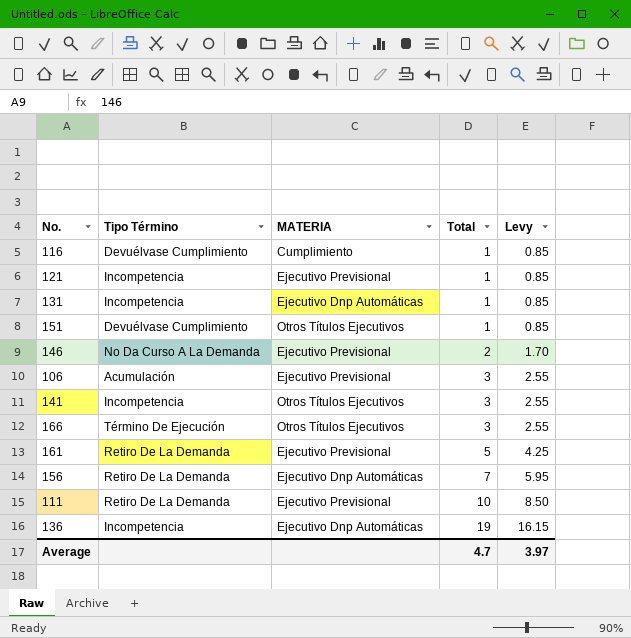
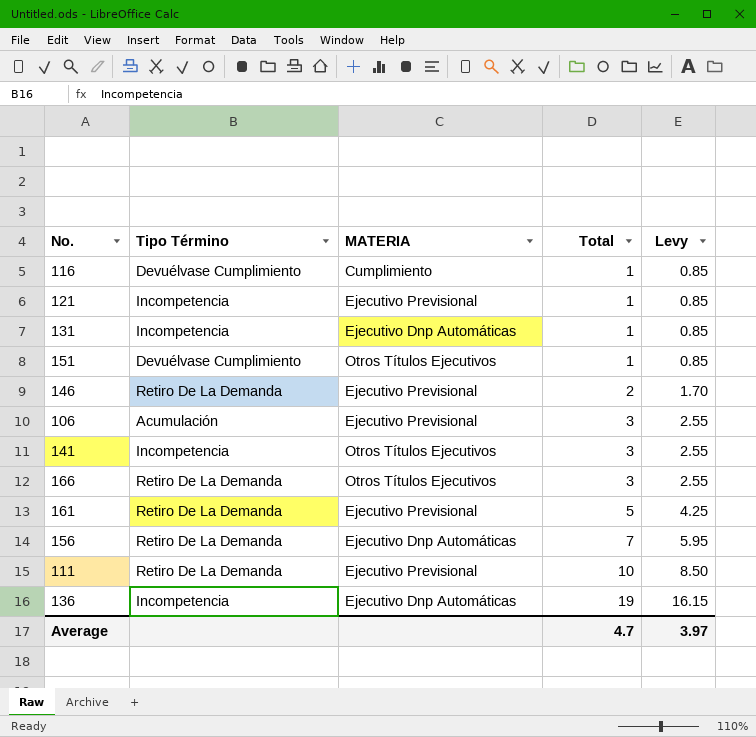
146 | Tipo Término: No Da Curso A La Demanda -> Retiro De La Demanda
166 | Tipo Término: Término De Ejecución -> Retiro De La Demanda

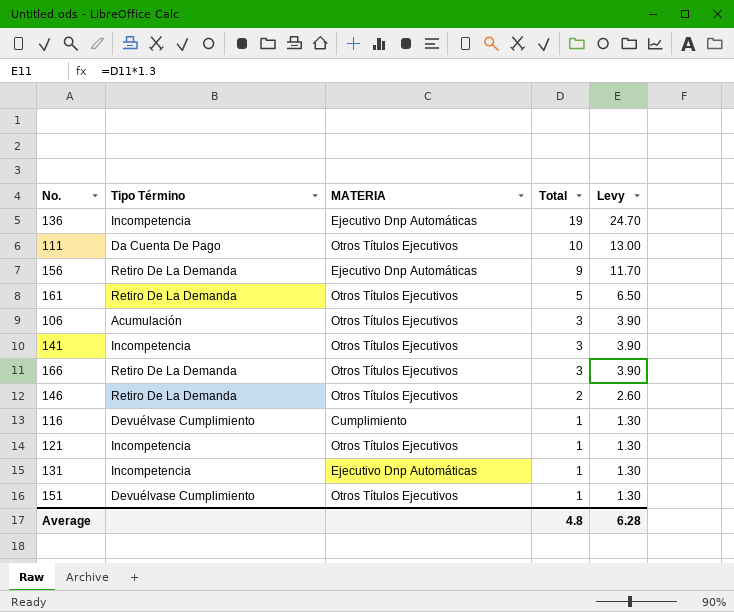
row order: Total ascending -> Total descending
column Levy | formula: [Total] * 0.85 -> [Total] * 1.3
111 | Tipo Término: Retiro De La Demanda -> Da Cuenta De Pago
111 | MATERIA: Ejecutivo Previsional -> Otros Títulos Ejecutivos
156 | Total: 7 -> 9
161 | MATERIA: Ejecutivo Previsional -> Otros Títulos Ejecutivos
106 | MATERIA: Ejecutivo Previsional -> Otros Títulos Ejecutivos
146 | MATERIA: Ejecutivo Previsional -> Otros Títulos Ejecutivos
121 | MATERIA: Ejecutivo Previsional -> Otros Títulos Ejecutivos
Average | Total: 4.7 -> 4.8
Average | Levy: 3.97 -> 6.28

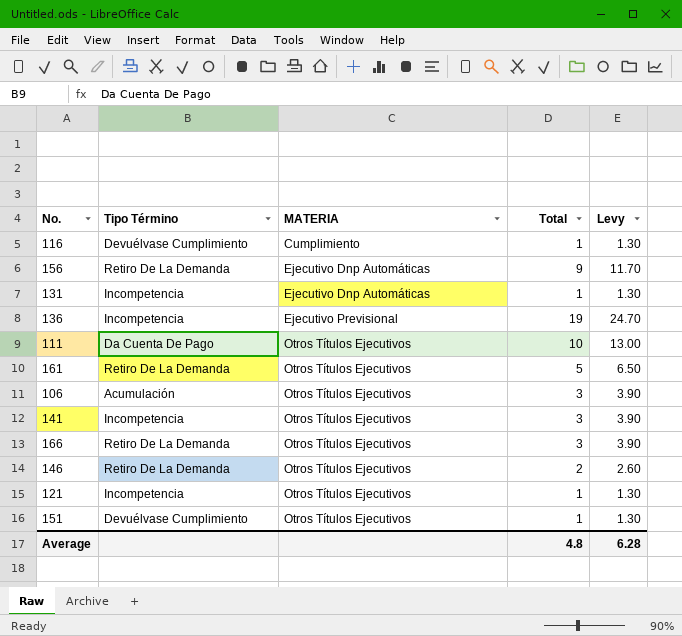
row order: Total descending -> MATERIA ascending
136 | MATERIA: Ejecutivo Dnp Automáticas -> Ejecutivo Previsional

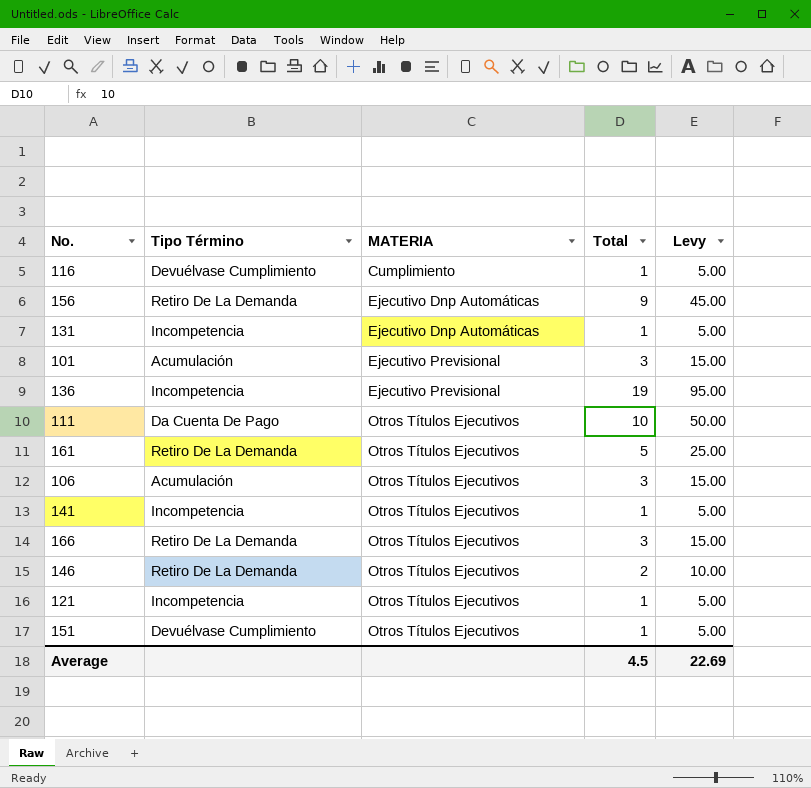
column Levy | formula: [Total] * 1.3 -> [Total] * 5
row 101: none -> Acumulación | Ejecutivo Previsional | 3 | 15.00
141 | Total: 3 -> 1
Average | Total: 4.8 -> 4.5
Average | Levy: 6.28 -> 22.69

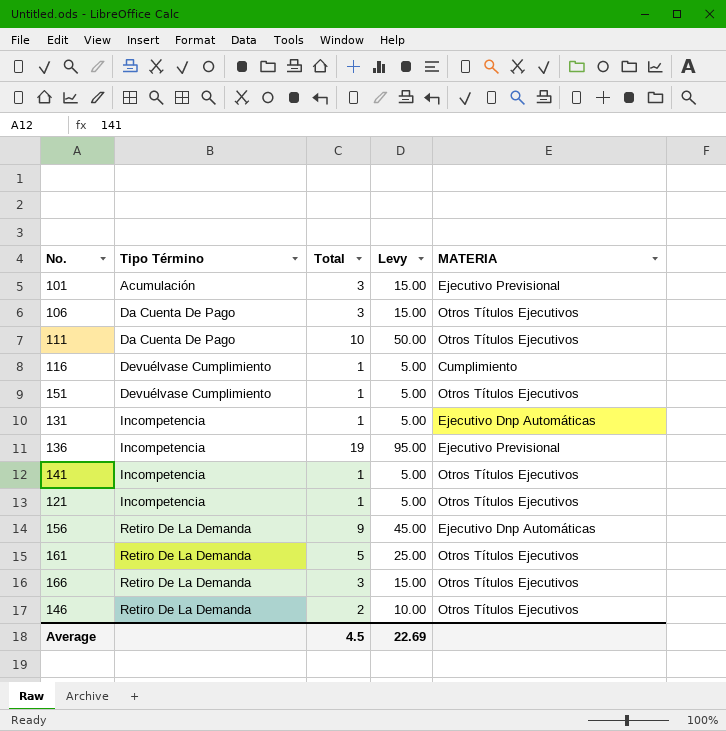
row order: MATERIA ascending -> Tipo Término ascending
column MATERIA | position: 3 -> 5
106 | Tipo Término: Acumulación -> Da Cuenta De Pago

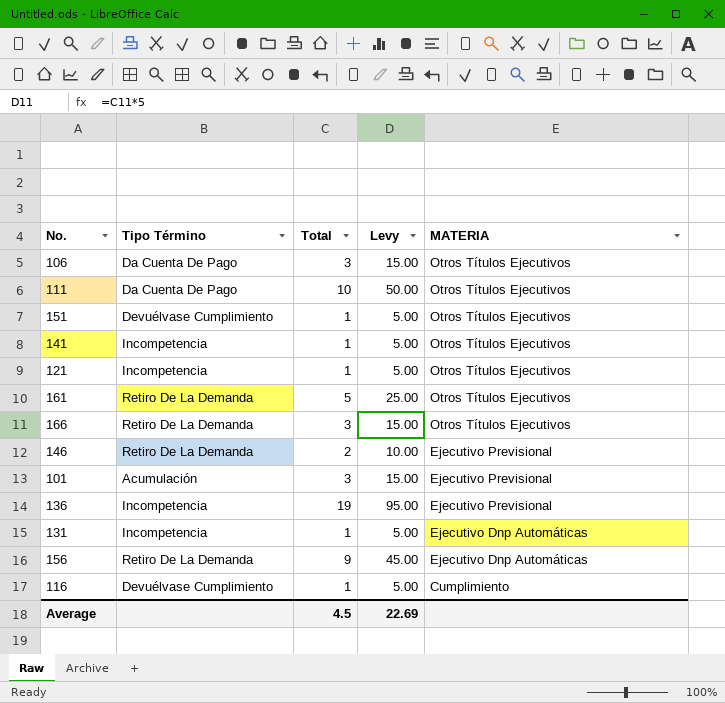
row order: Tipo Término ascending -> MATERIA descending
146 | MATERIA: Otros Títulos Ejecutivos -> Ejecutivo Previsional

